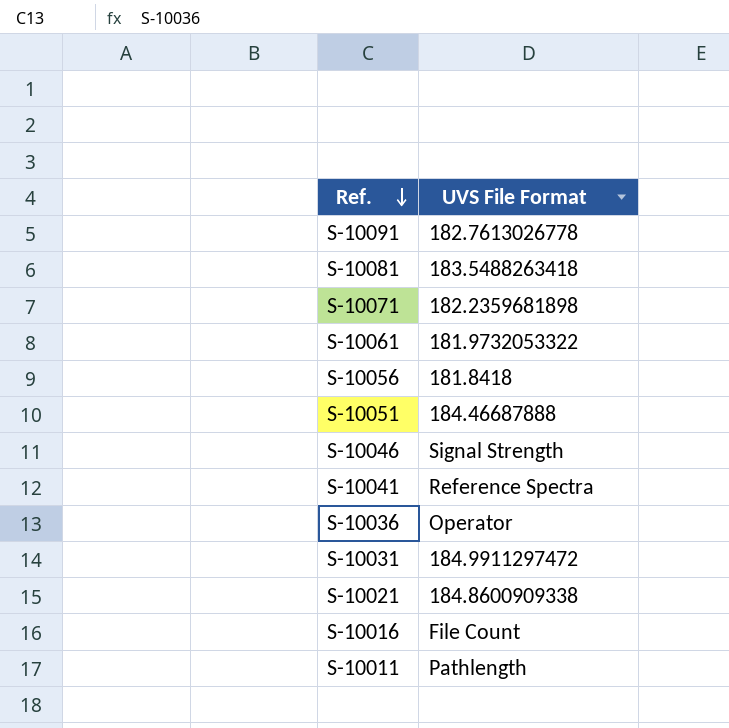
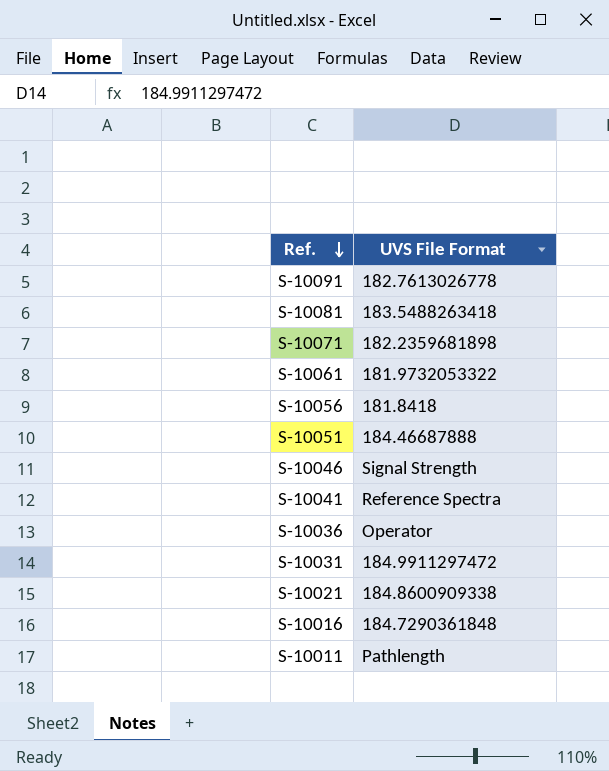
S-10016 | UVS File Format: File Count -> 184.7290361848

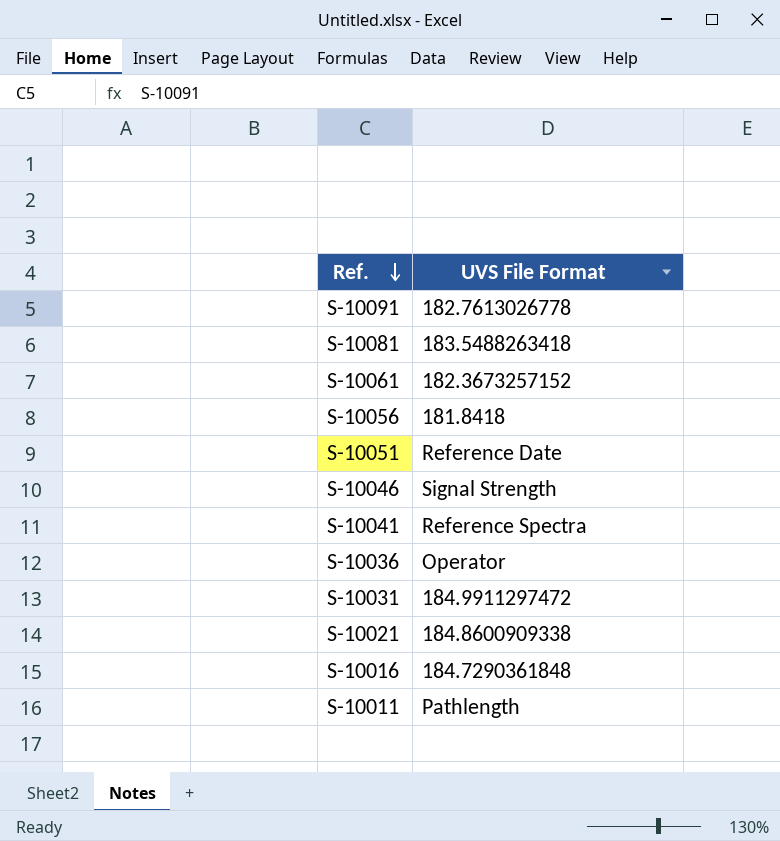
row S-10071: 182.2359681898 -> none
S-10061 | UVS File Format: 181.9732053322 -> 182.3673257152
S-10051 | UVS File Format: 184.46687888 -> Reference Date

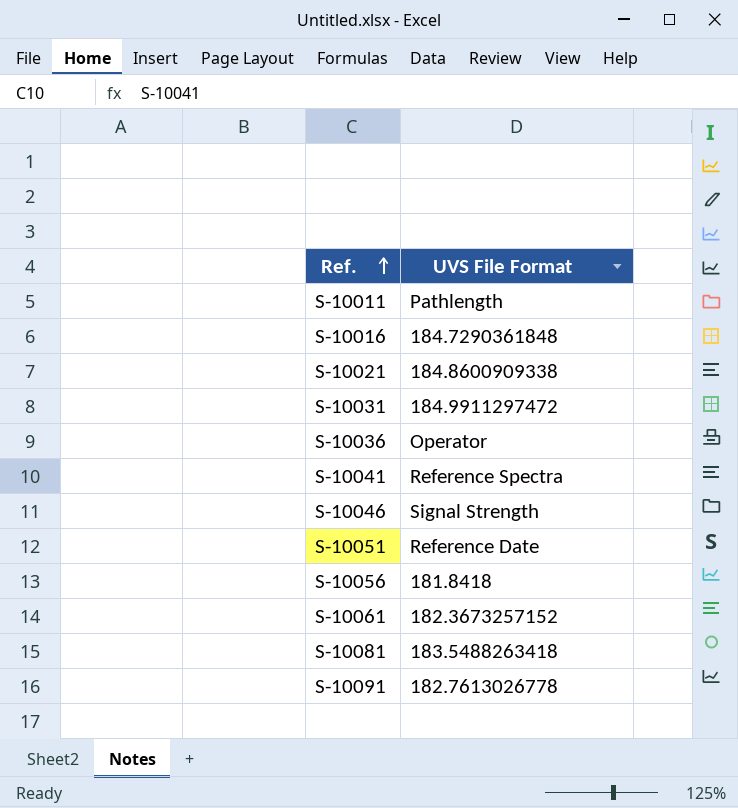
row order: Ref. descending -> Ref. ascending

